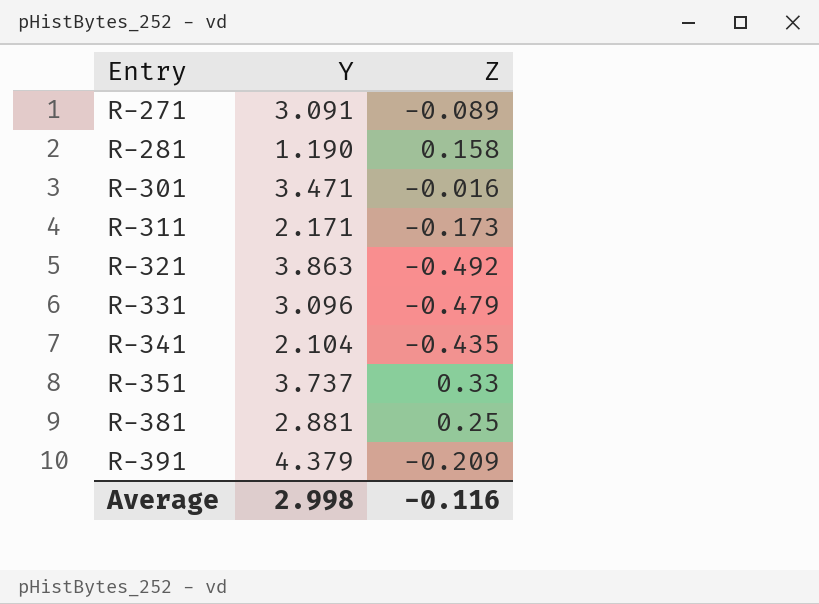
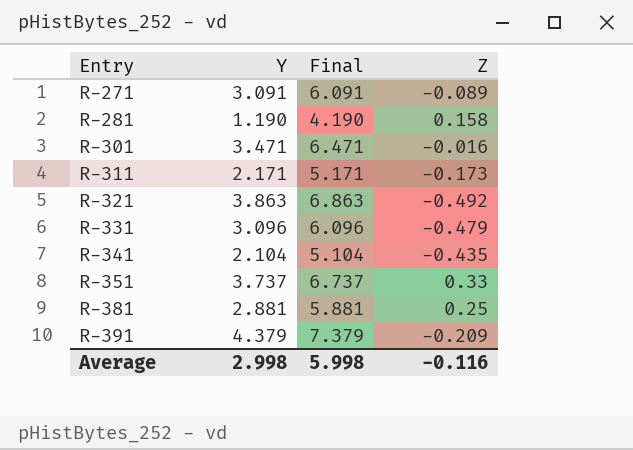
column Final | formula: none -> [Y] + 3

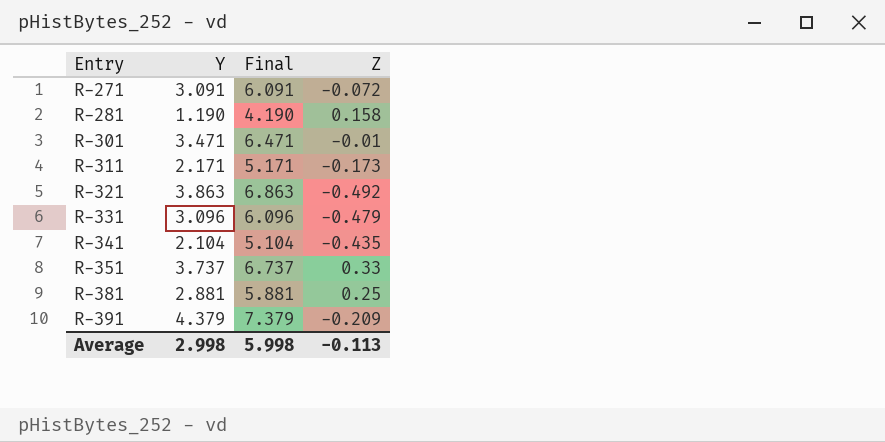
R-271 | Z: -0.089 -> -0.072
R-301 | Z: -0.016 -> -0.01
Average | Z: -0.116 -> -0.113

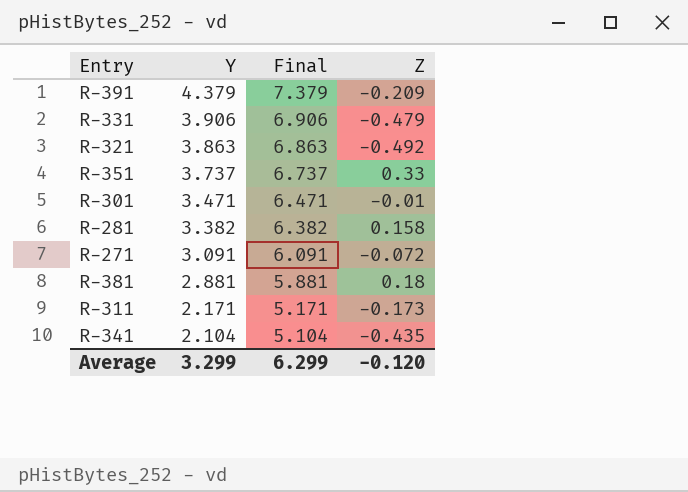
row order: Entry ascending -> Y descending
R-331 | Y: 3.096 -> 3.906
R-331 | Final: 6.096 -> 6.906
R-281 | Y: 1.190 -> 3.382
R-281 | Final: 4.190 -> 6.382
R-381 | Z: 0.25 -> 0.18
Average | Y: 2.998 -> 3.299
Average | Final: 5.998 -> 6.299
Average | Z: -0.113 -> -0.120

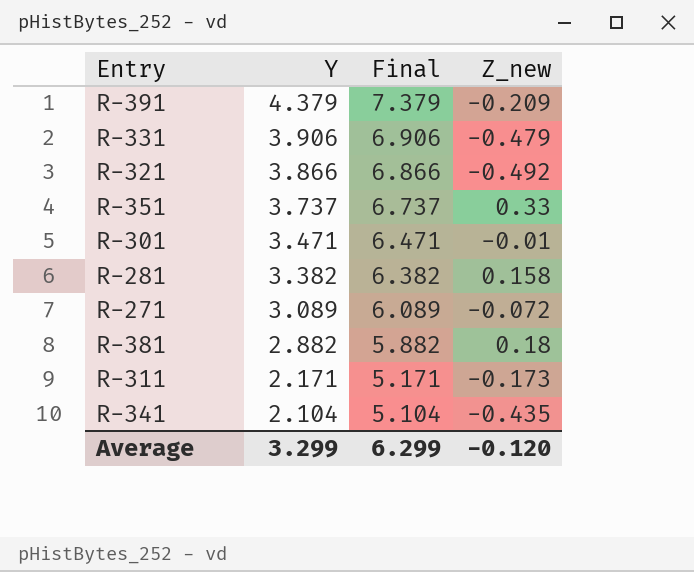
column name: Z -> Z_new
R-321 | Y: 3.863 -> 3.866
R-321 | Final: 6.863 -> 6.866
R-271 | Y: 3.091 -> 3.089
R-271 | Final: 6.091 -> 6.089
R-381 | Y: 2.881 -> 2.882
R-381 | Final: 5.881 -> 5.882

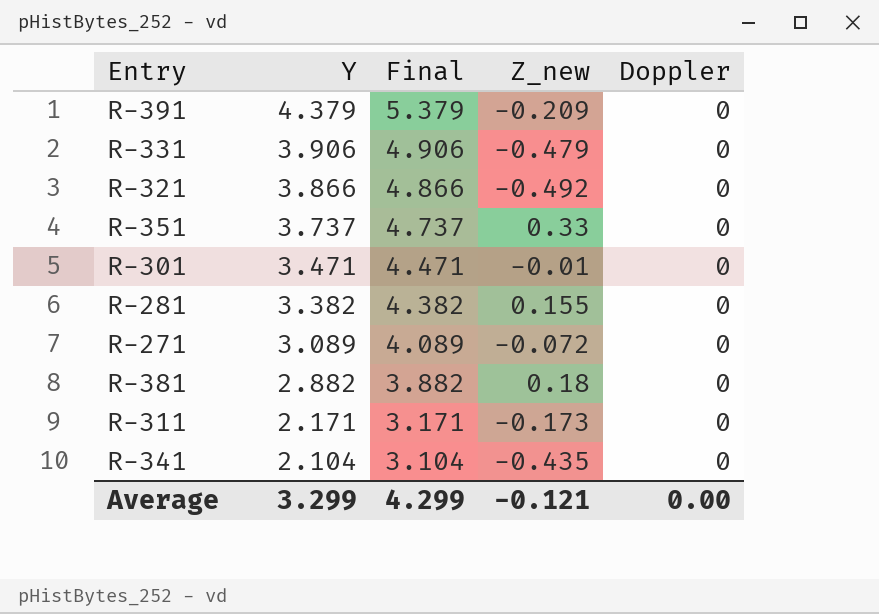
column Final | formula: [Y] + 3 -> [Y] + 1
column Doppler | position: none -> 5
R-281 | Z_new: 0.158 -> 0.155
Average | Final: 6.299 -> 4.299
Average | Z_new: -0.120 -> -0.121

